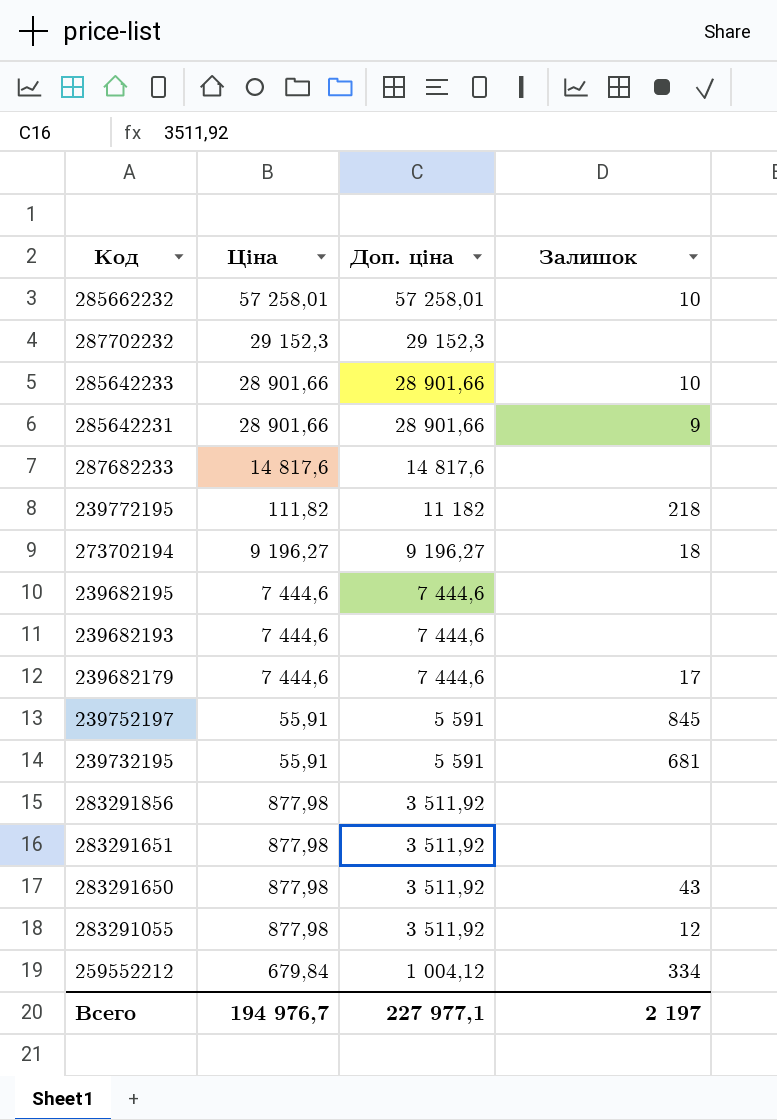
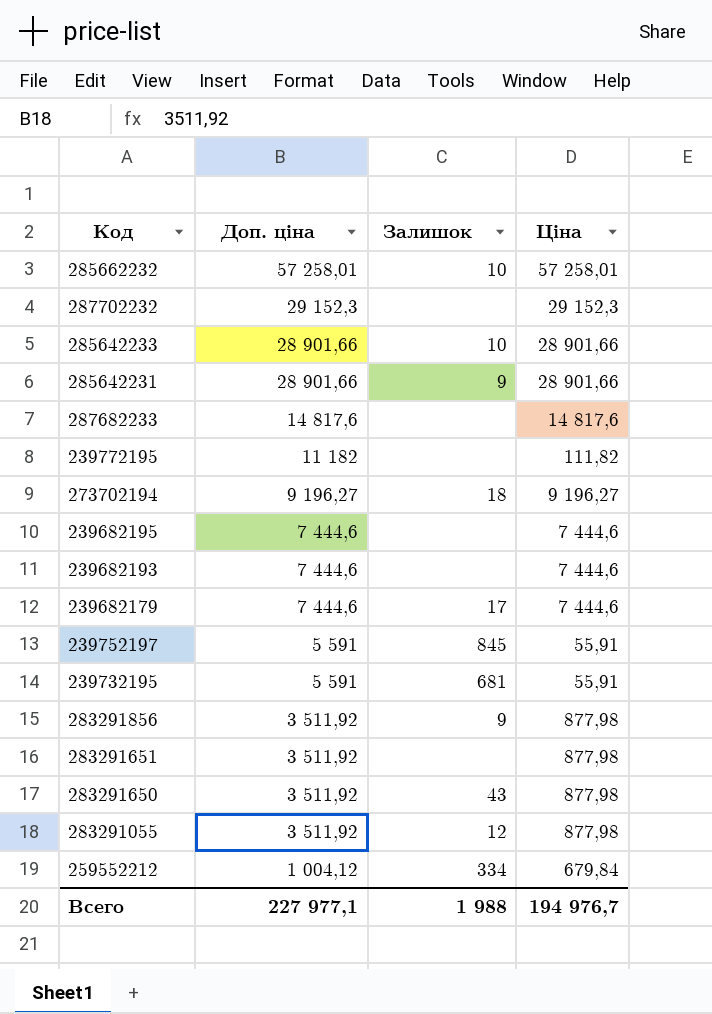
column Ціна | position: 2 -> 4
239772195 | Залишок: 218 -> none
283291856 | Залишок: none -> 9
Всего | Залишок: 2 197 -> 1 988

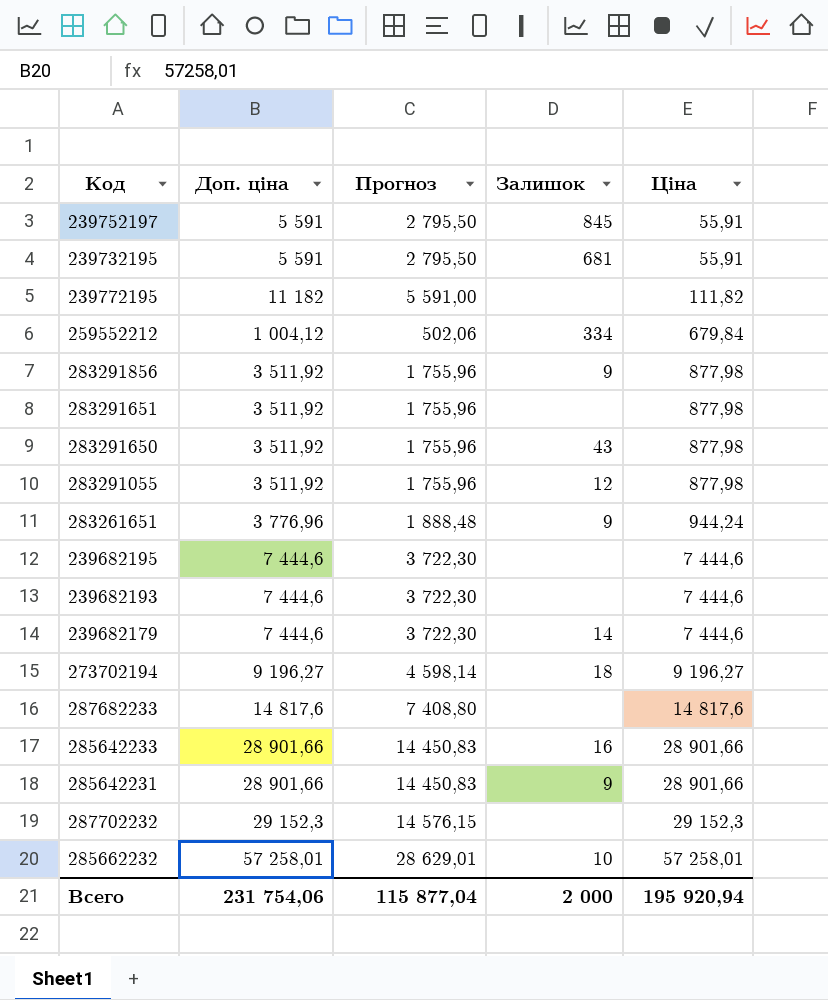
row order: Доп. ціна descending -> Ціна ascending
column Прогноз | formula: none -> [Доп. ціна] * 0,5
row 283261651: none -> 3 776,96 | 1 888,48 | 9 | 944,24
239682179 | Залишок: 17 -> 14
285642233 | Залишок: 10 -> 16
Всего | Доп. ціна: 227 977,1 -> 231 754,06
Всего | Залишок: 1 988 -> 2 000
Всего | Ціна: 194 976,7 -> 195 920,94

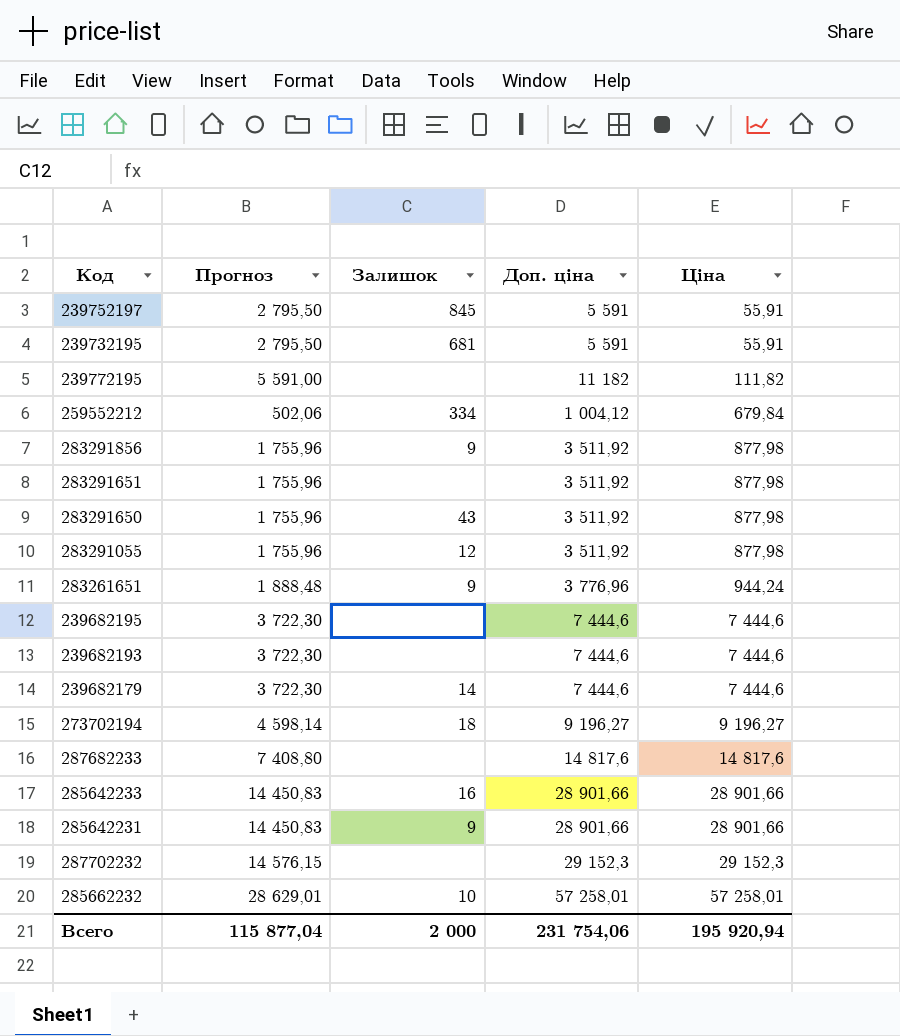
column Доп. ціна | position: 2 -> 4

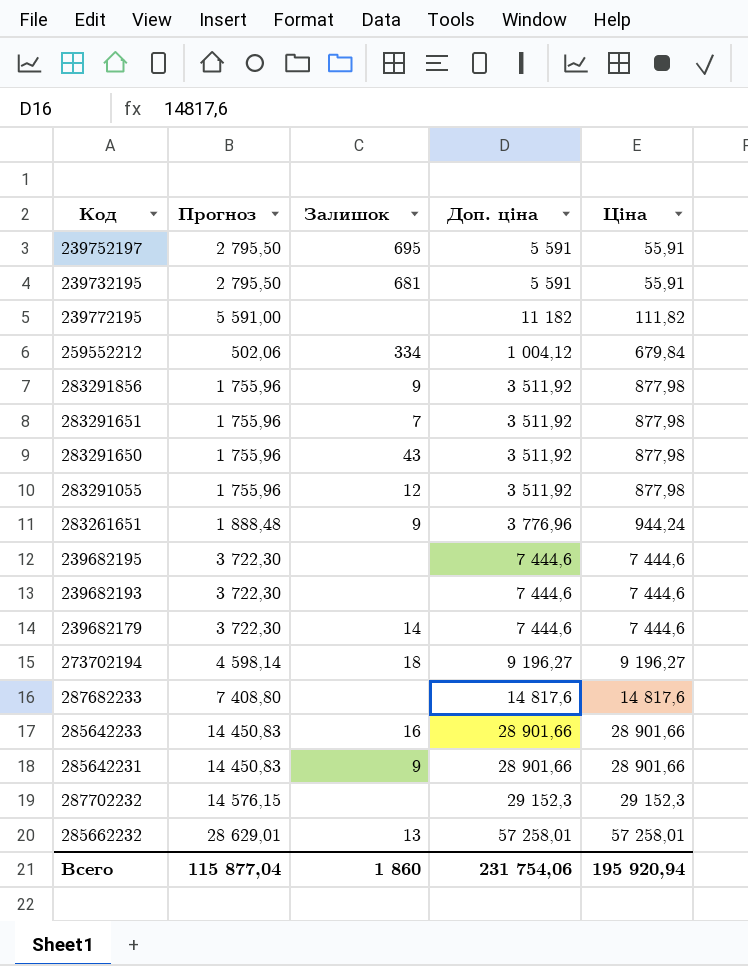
239752197 | Залишок: 845 -> 695
283291651 | Залишок: none -> 7
285662232 | Залишок: 10 -> 13
Всего | Залишок: 2 000 -> 1 860

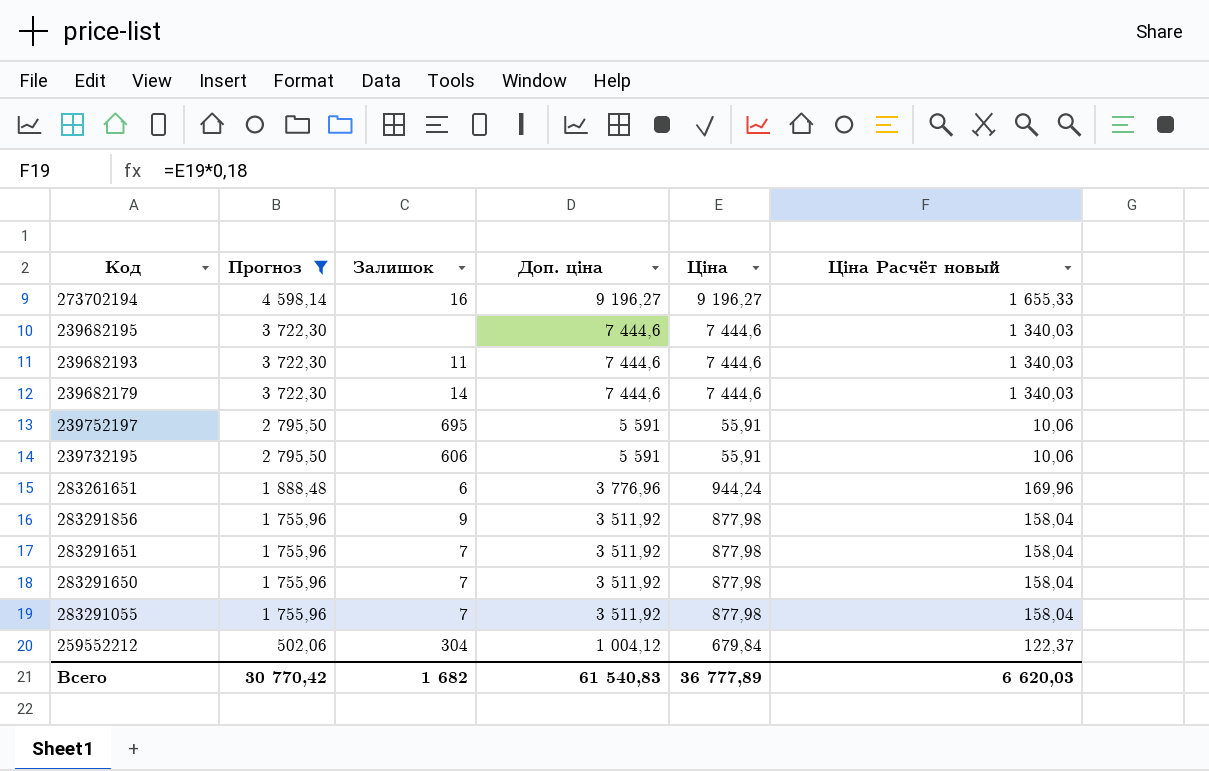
filter: none -> Прогноз <= 4 598,14
row order: Ціна ascending -> Прогноз descending
column Ціна Расчёт новый | formula: none -> [Ціна] * 0,18
273702194 | Залишок: 18 -> 16
239682193 | Залишок: none -> 11
239732195 | Залишок: 681 -> 606
283261651 | Залишок: 9 -> 6
283291650 | Залишок: 43 -> 7
283291055 | Залишок: 12 -> 7
259552212 | Залишок: 334 -> 304
Всего | Прогноз: 115 877,04 -> 30 770,42
Всего | Залишок: 1 860 -> 1 682
Всего | Доп. ціна: 231 754,06 -> 61 540,83
Всего | Ціна: 195 920,94 -> 36 777,89

